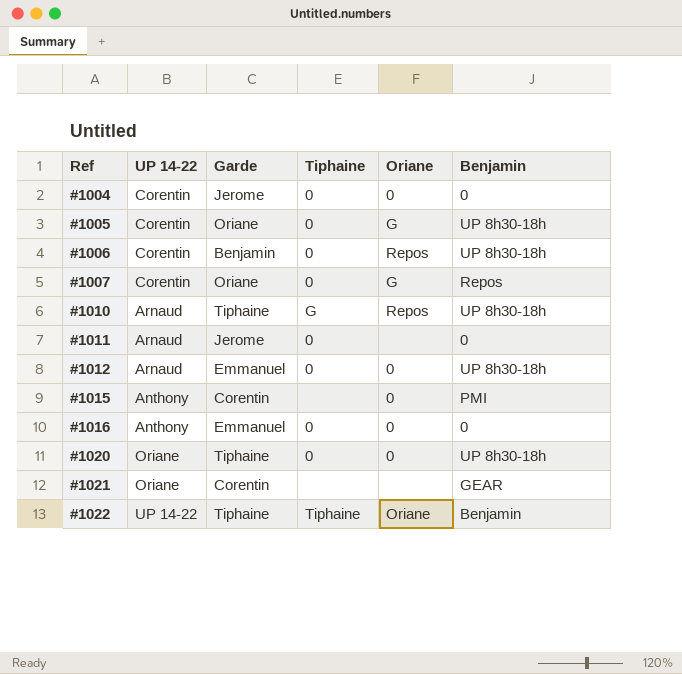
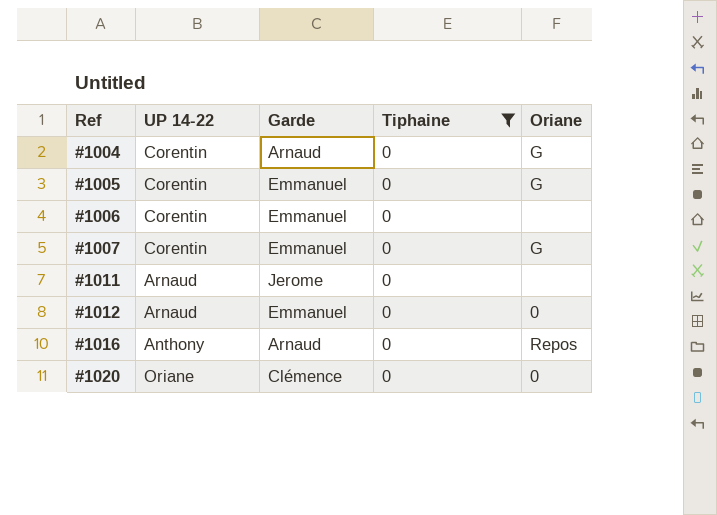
filter: none -> Tiphaine = 0
column Benjamin | position: 6 -> none
#1004 | Garde: Jerome -> Arnaud
#1004 | Oriane: 0 -> G
#1005 | Garde: Oriane -> Emmanuel
#1006 | Garde: Benjamin -> Emmanuel
#1006 | Oriane: Repos -> none
#1007 | Garde: Oriane -> Emmanuel
#1016 | Garde: Emmanuel -> Arnaud
#1016 | Oriane: 0 -> Repos
#1020 | Garde: Tiphaine -> Clémence

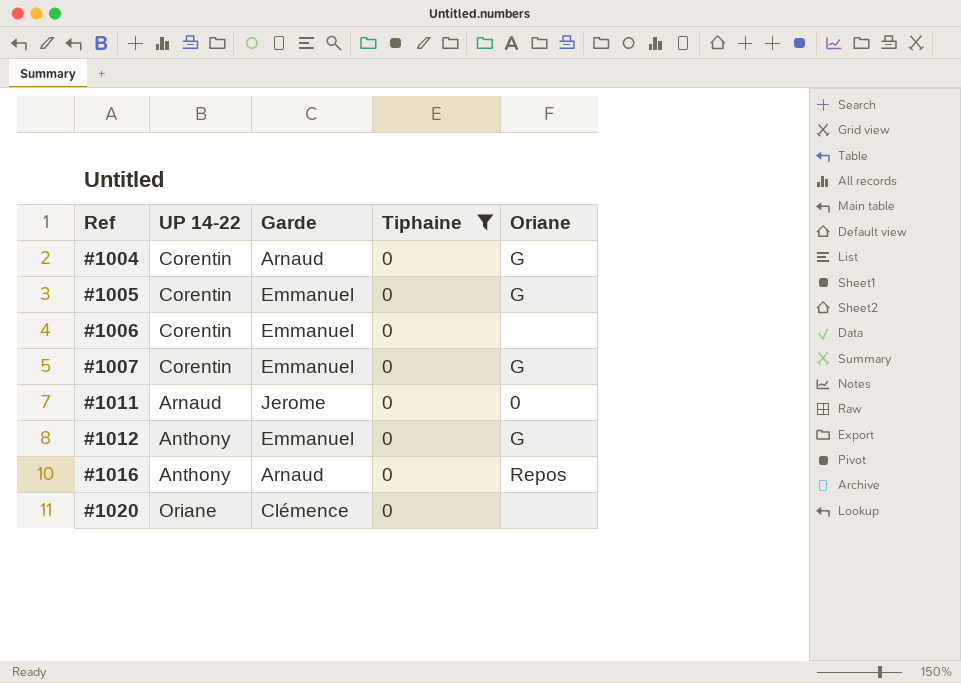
#1011 | Oriane: none -> 0
#1012 | UP 14-22: Arnaud -> Anthony
#1012 | Oriane: 0 -> G
#1020 | Oriane: 0 -> none

